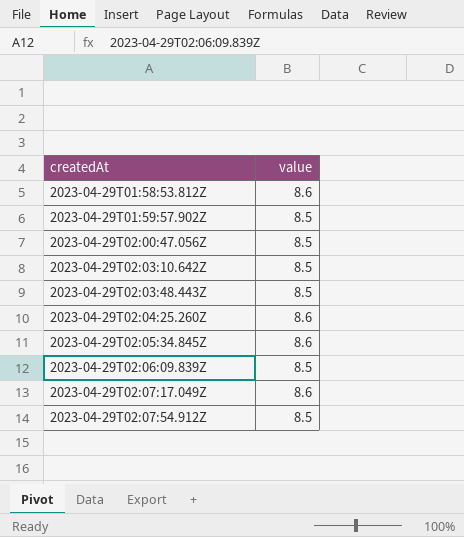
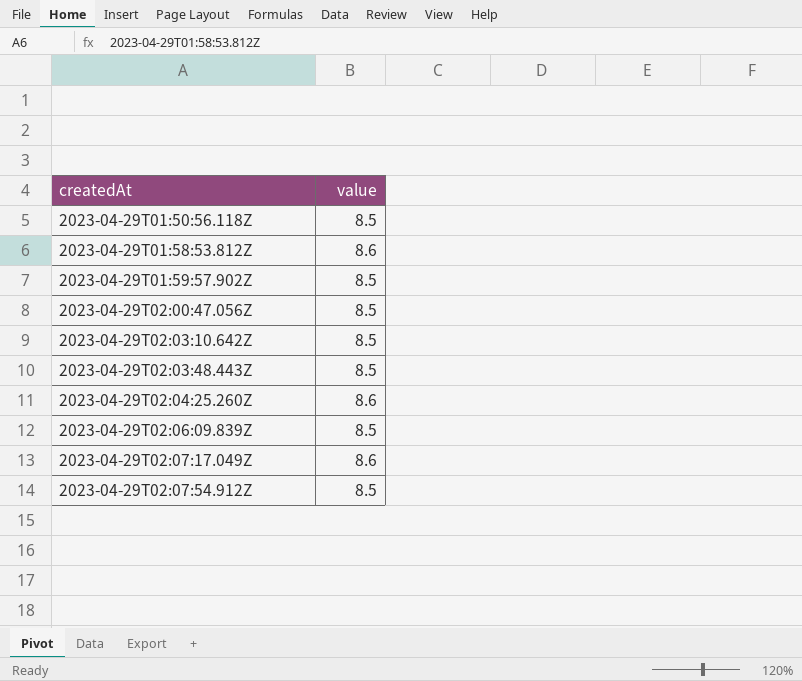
row 2023-04-29T02:05:34.845Z: 8.6 -> none
row 2023-04-29T01:50:56.118Z: none -> 8.5

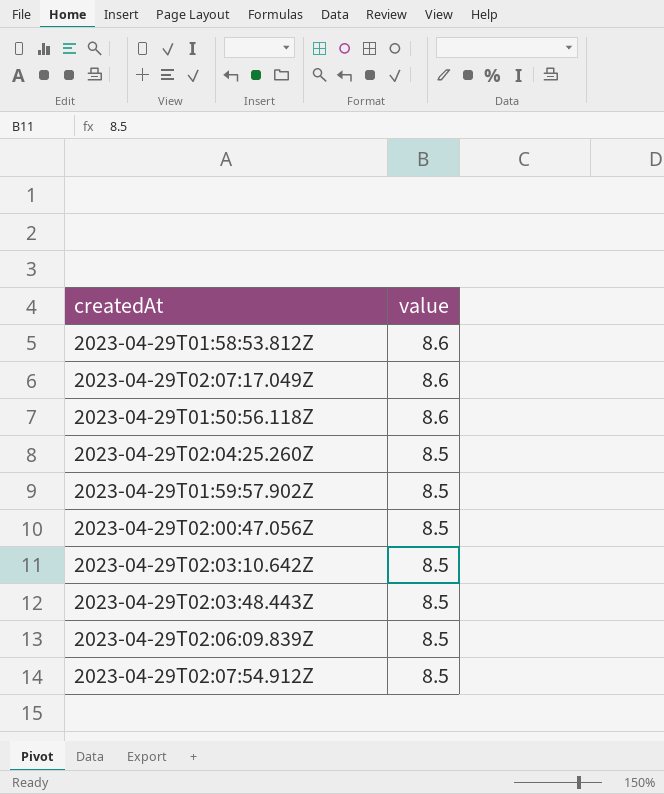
row order: createdAt ascending -> value descending
2023-04-29T01:50:56.118Z | value: 8.5 -> 8.6
2023-04-29T02:04:25.260Z | value: 8.6 -> 8.5

